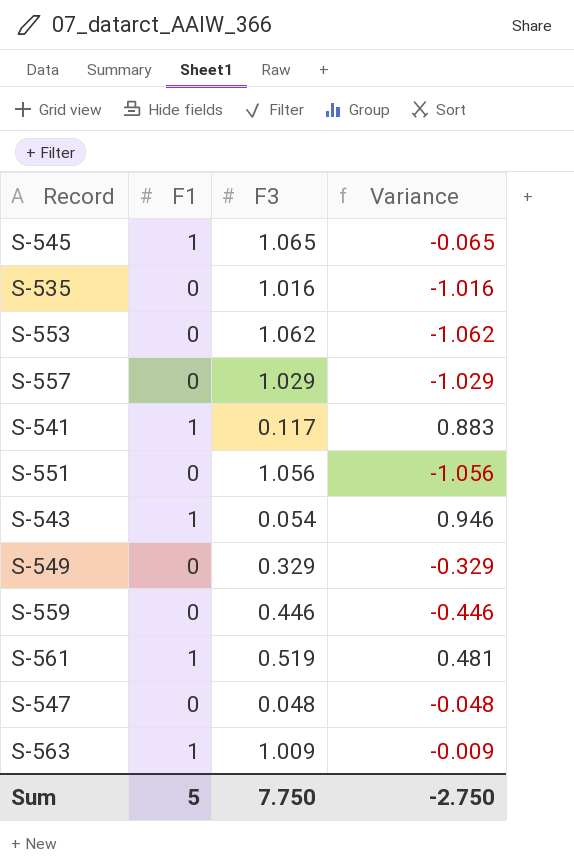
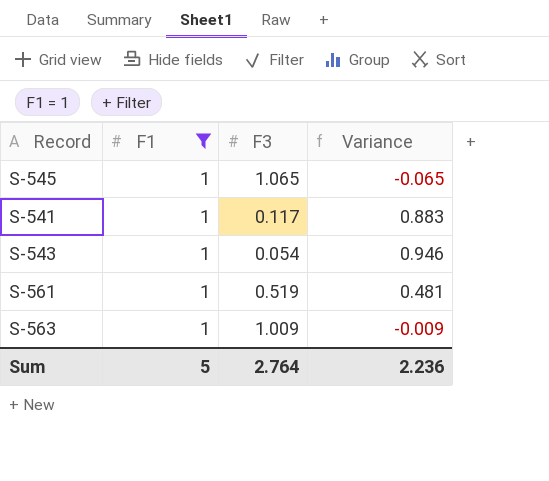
filter: none -> F1 = 1
Sum | F3: 7.750 -> 2.764
Sum | Variance: -2.750 -> 2.236

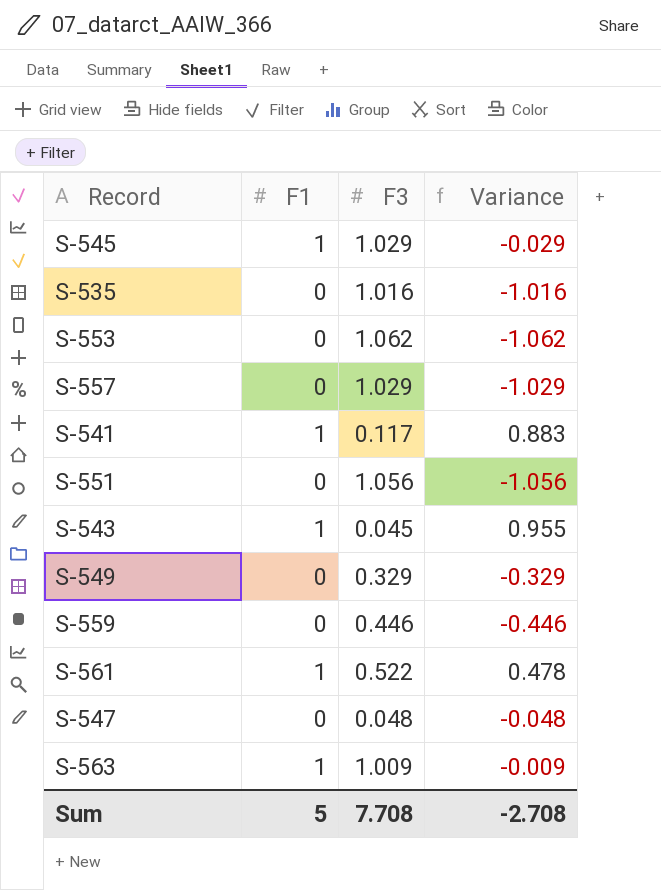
filter: F1 = 1 -> none
S-545 | F3: 1.065 -> 1.029
S-545 | Variance: -0.065 -> -0.029
S-543 | F3: 0.054 -> 0.045
S-543 | Variance: 0.946 -> 0.955
S-561 | F3: 0.519 -> 0.522
S-561 | Variance: 0.481 -> 0.478
Sum | F3: 2.764 -> 7.708
Sum | Variance: 2.236 -> -2.708

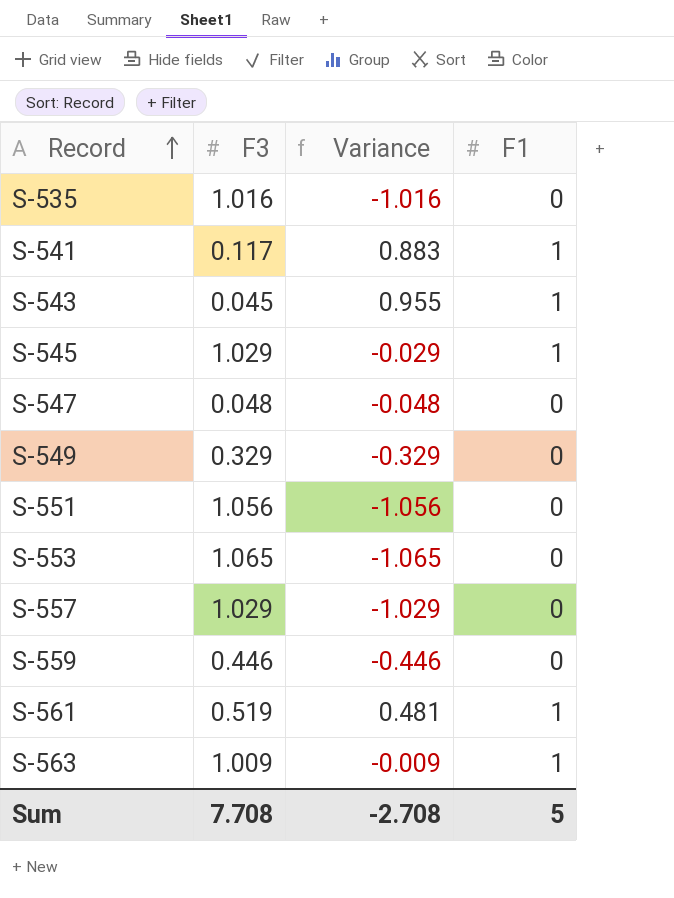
row order: none -> Record ascending
column F1 | position: 2 -> 4
S-553 | F3: 1.062 -> 1.065
S-553 | Variance: -1.062 -> -1.065
S-561 | F3: 0.522 -> 0.519
S-561 | Variance: 0.478 -> 0.481

